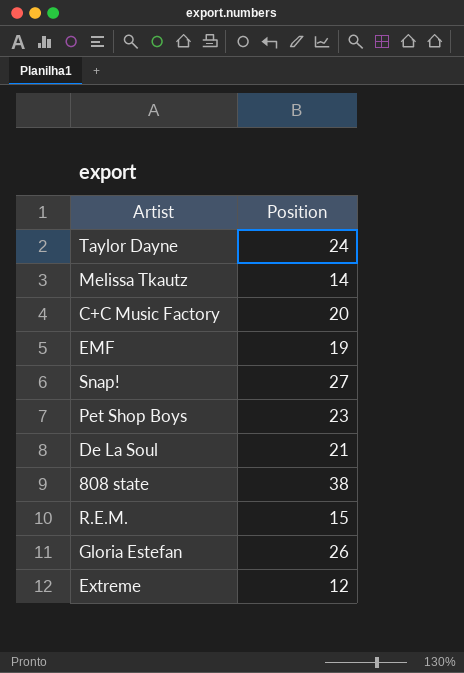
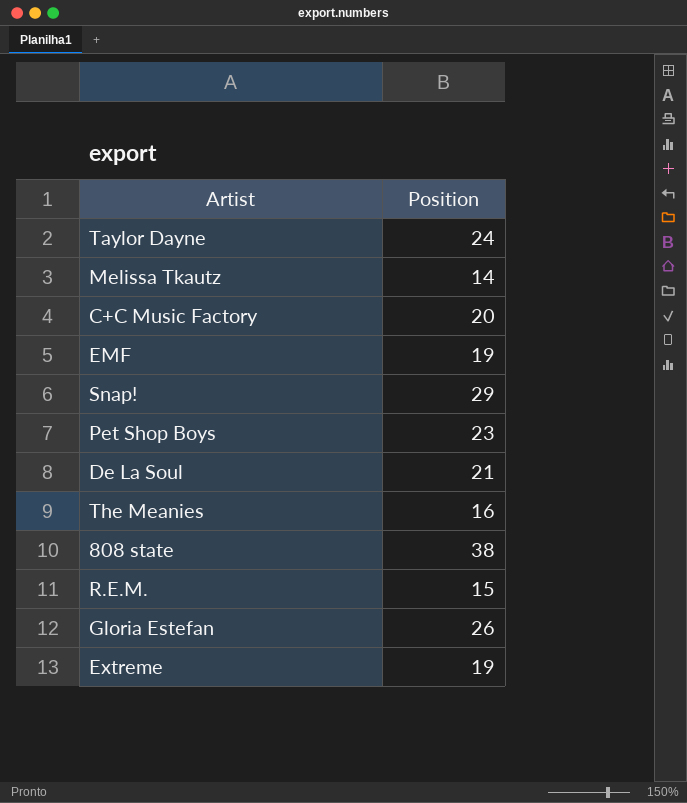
Snap! | Position: 27 -> 29
row The Meanies: none -> 16
Extreme | Position: 12 -> 19

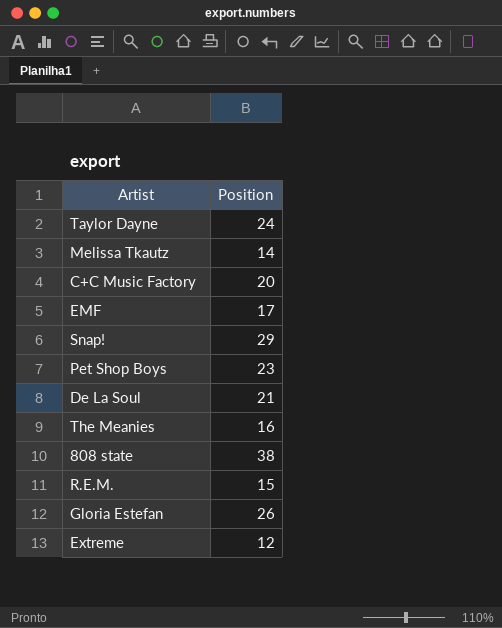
EMF | Position: 19 -> 17
Extreme | Position: 19 -> 12

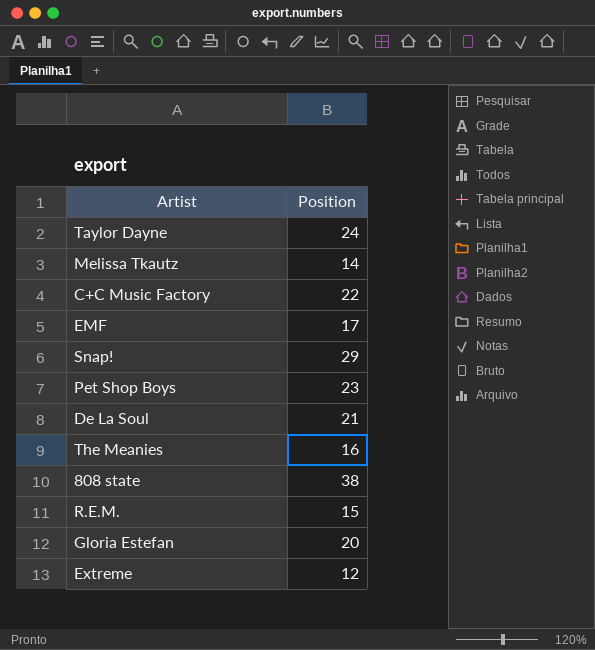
C+C Music Factory | Position: 20 -> 22
Gloria Estefan | Position: 26 -> 20

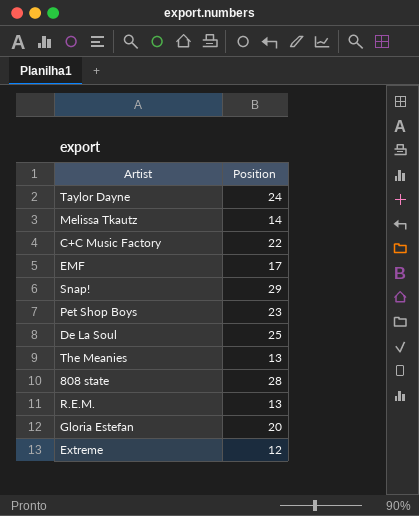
De La Soul | Position: 21 -> 25
The Meanies | Position: 16 -> 13
808 state | Position: 38 -> 28
R.E.M. | Position: 15 -> 13

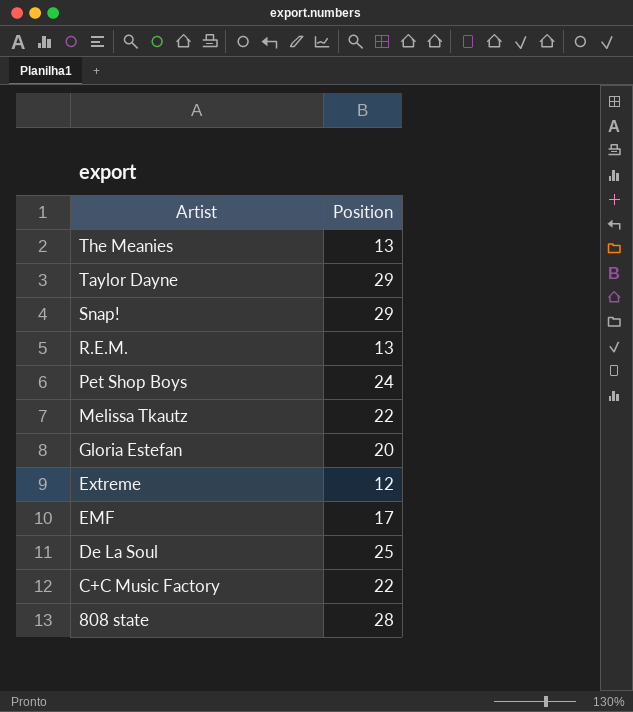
row order: none -> Artist descending
Taylor Dayne | Position: 24 -> 29
Pet Shop Boys | Position: 23 -> 24
Melissa Tkautz | Position: 14 -> 22

